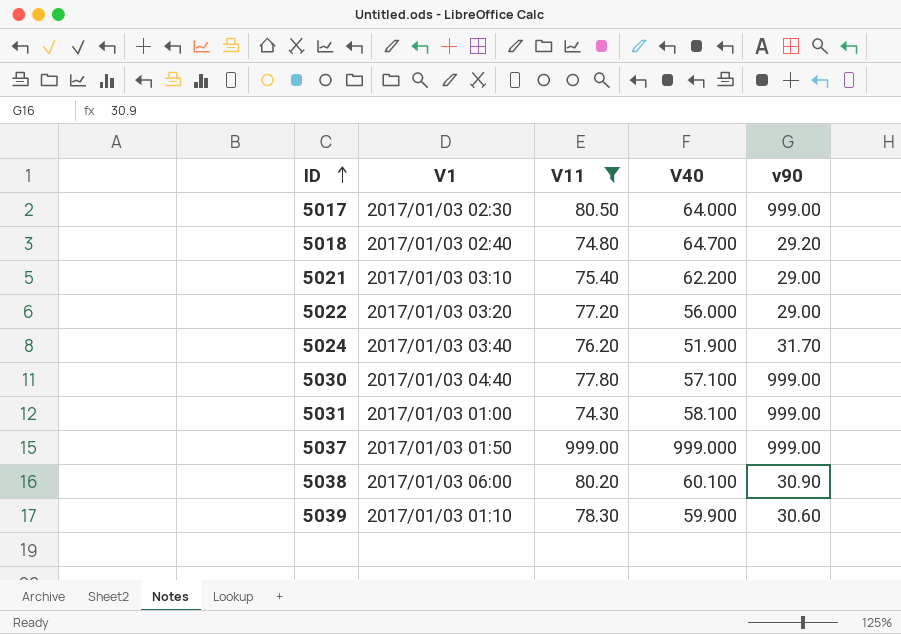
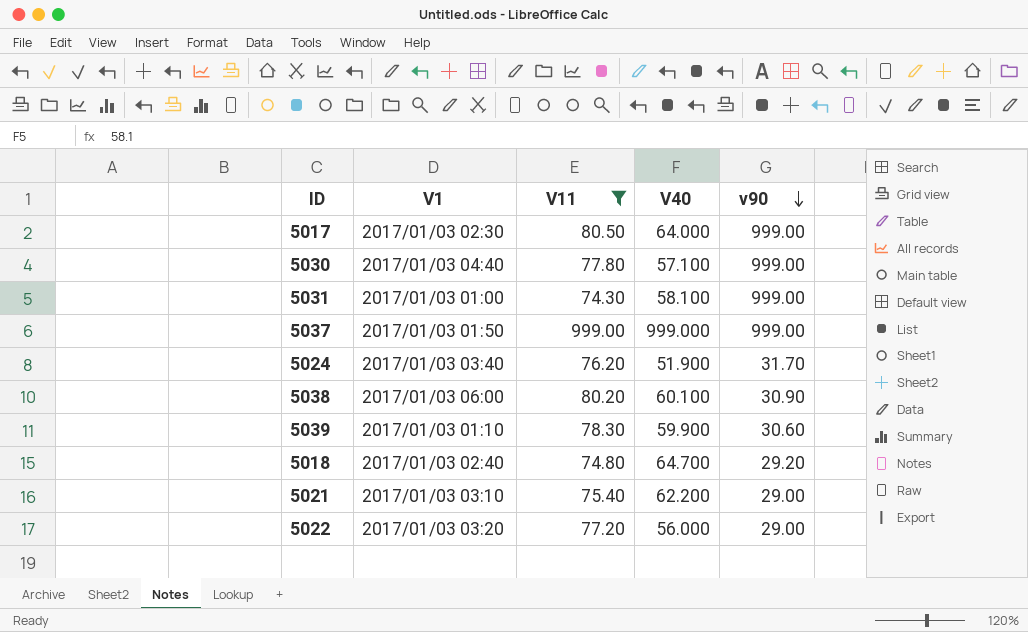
row order: ID ascending -> v90 descending

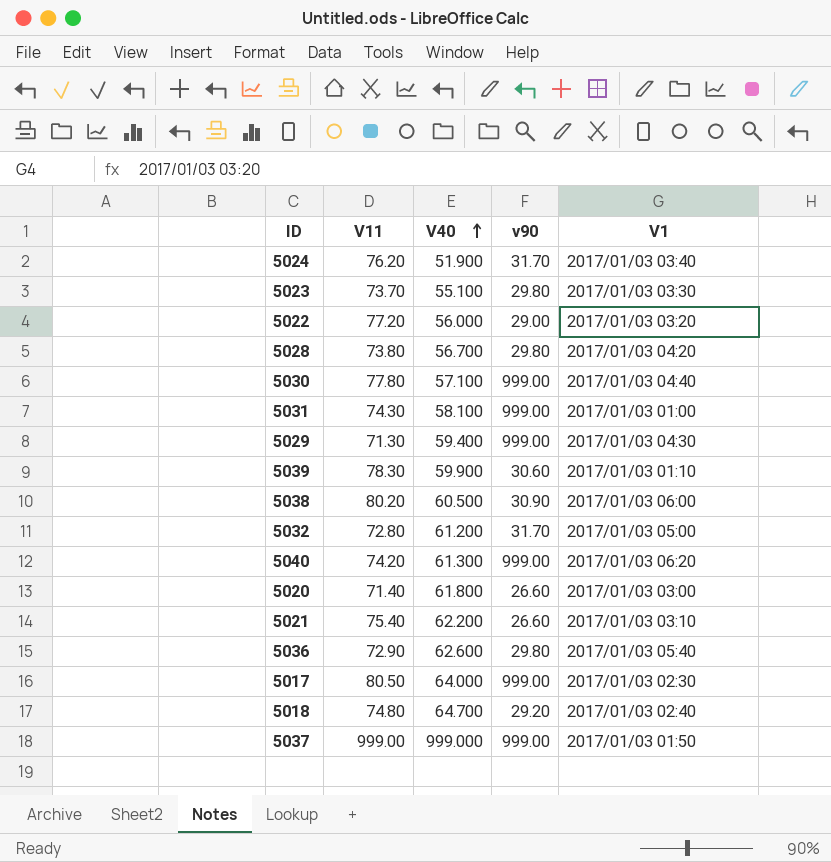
filter: V11 >= 74.30 -> none
row order: v90 descending -> V40 ascending
column V1 | position: 2 -> 5
5038 | V40: 60.100 -> 60.500
5021 | v90: 29.00 -> 26.60

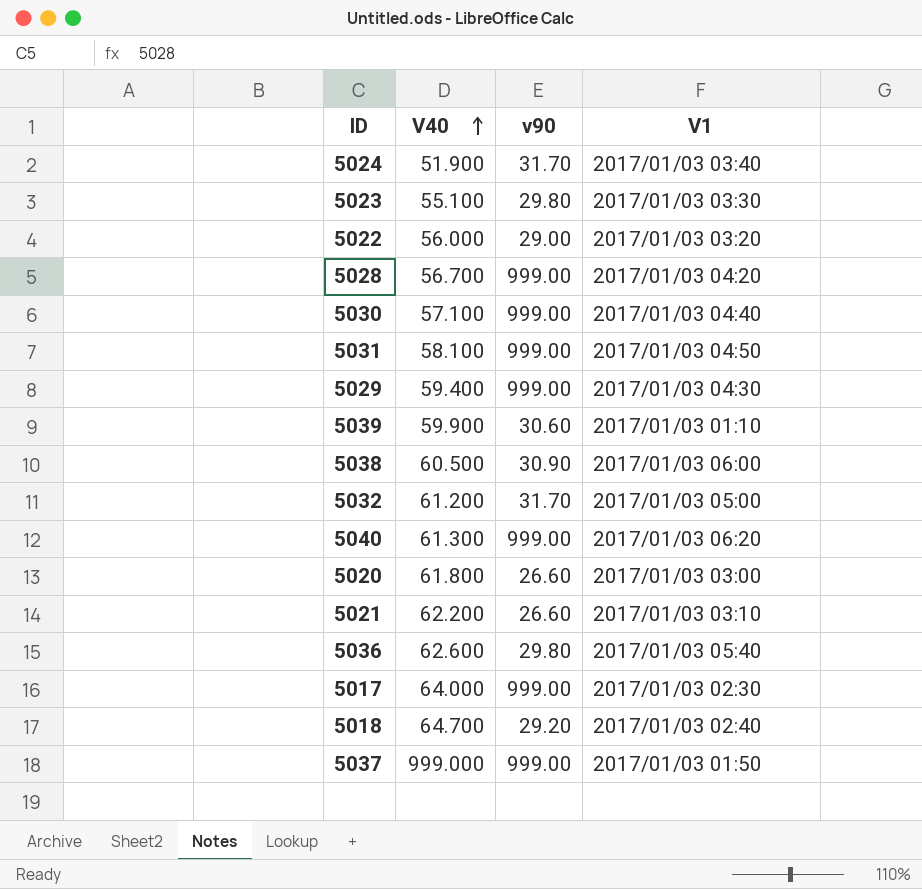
column V11 | position: 2 -> none
5028 | v90: 29.80 -> 999.00
5031 | V1: 2017/01/03 01:00 -> 2017/01/03 04:50

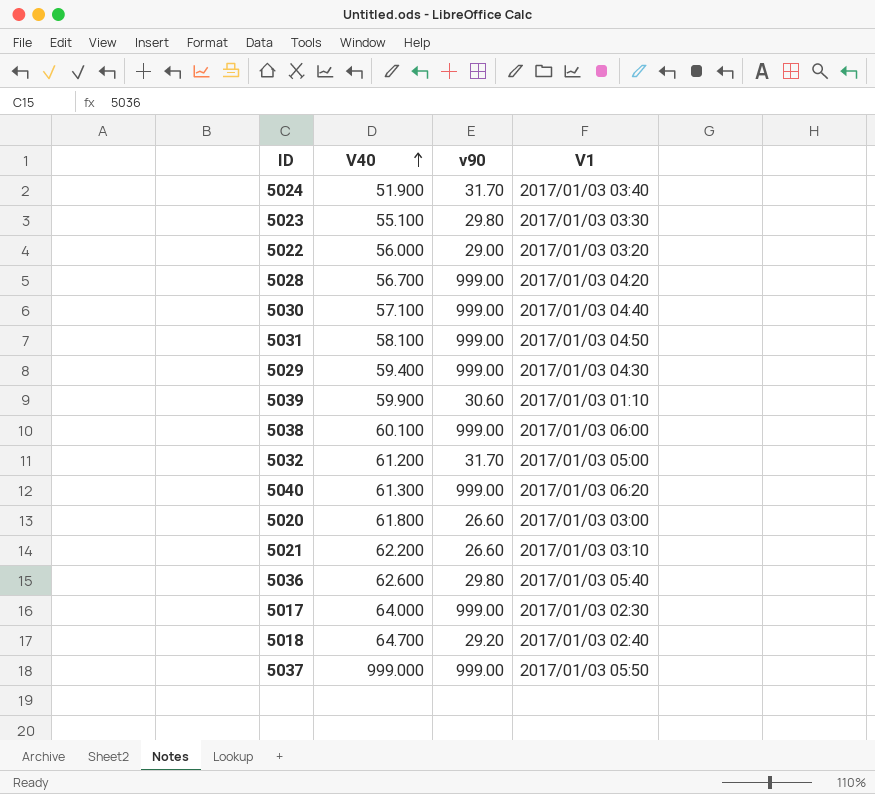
5038 | V40: 60.500 -> 60.100
5038 | v90: 30.90 -> 999.00
5037 | V1: 2017/01/03 01:50 -> 2017/01/03 05:50

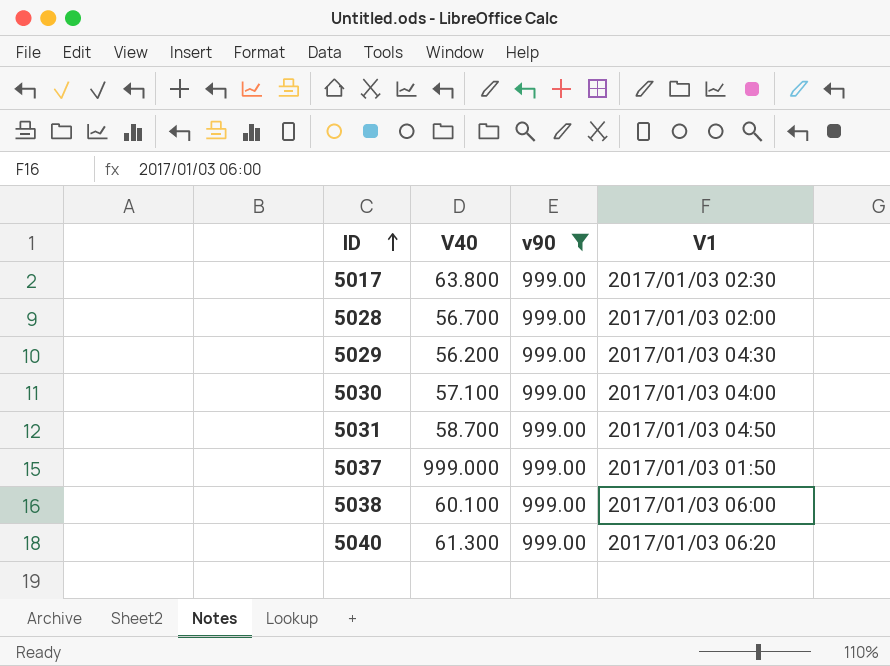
filter: none -> v90 = 999.00
row order: V40 ascending -> ID ascending
5017 | V40: 64.000 -> 63.800
5028 | V1: 2017/01/03 04:20 -> 2017/01/03 02:00
5029 | V40: 59.400 -> 56.200
5030 | V1: 2017/01/03 04:40 -> 2017/01/03 04:00
5031 | V40: 58.100 -> 58.700
5037 | V1: 2017/01/03 05:50 -> 2017/01/03 01:50

